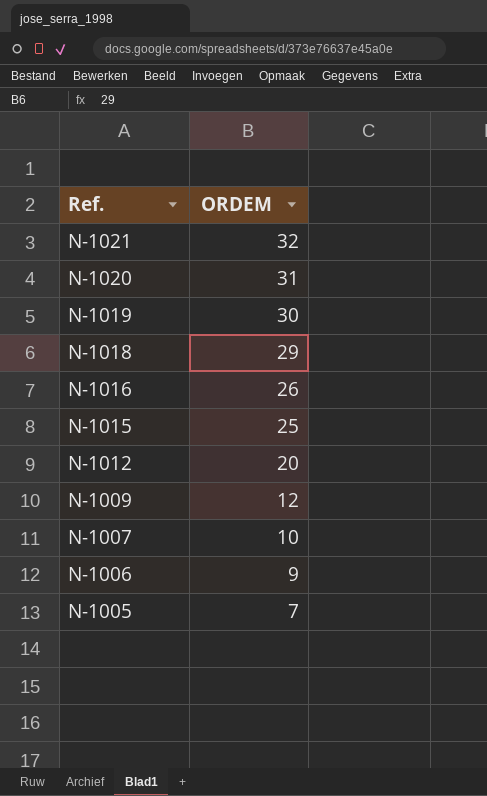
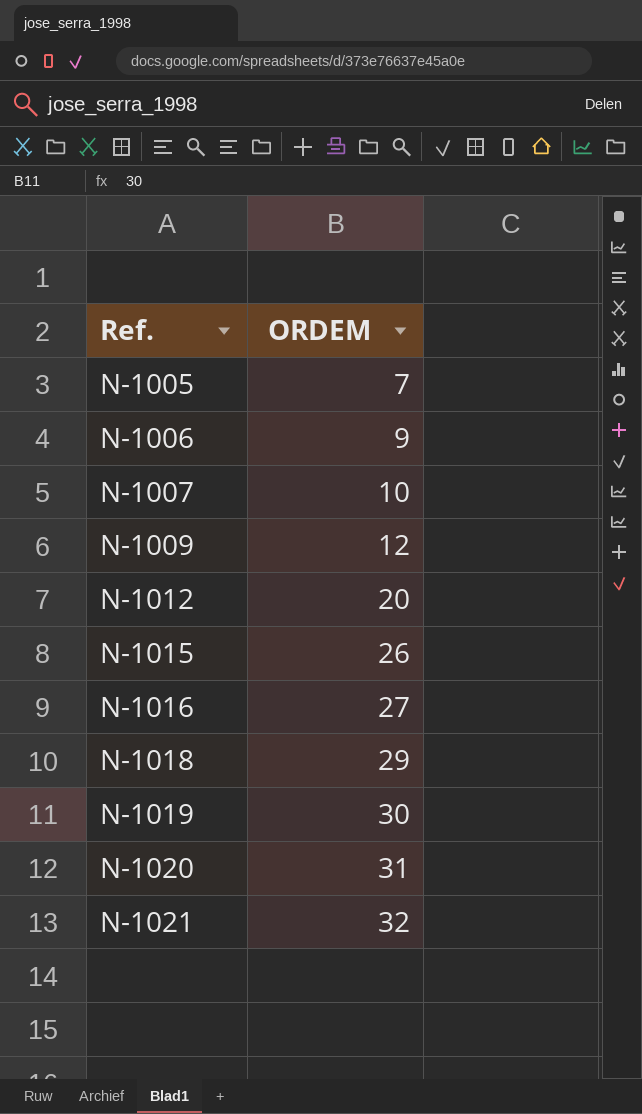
row order: Ref. descending -> Ref. ascending
N-1015 | ORDEM: 25 -> 26
N-1016 | ORDEM: 26 -> 27

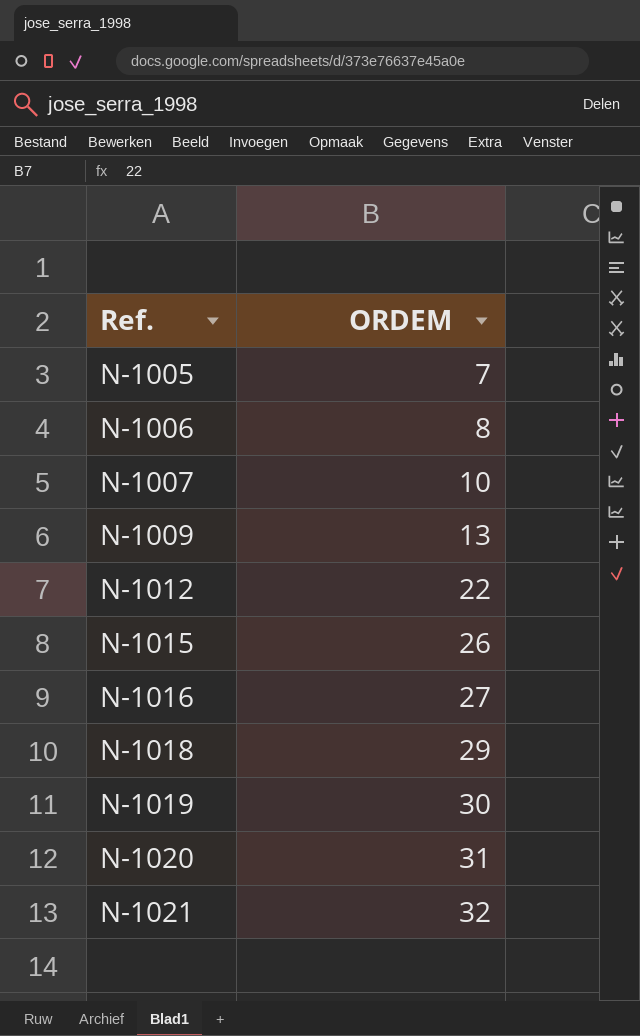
N-1006 | ORDEM: 9 -> 8
N-1009 | ORDEM: 12 -> 13
N-1012 | ORDEM: 20 -> 22

